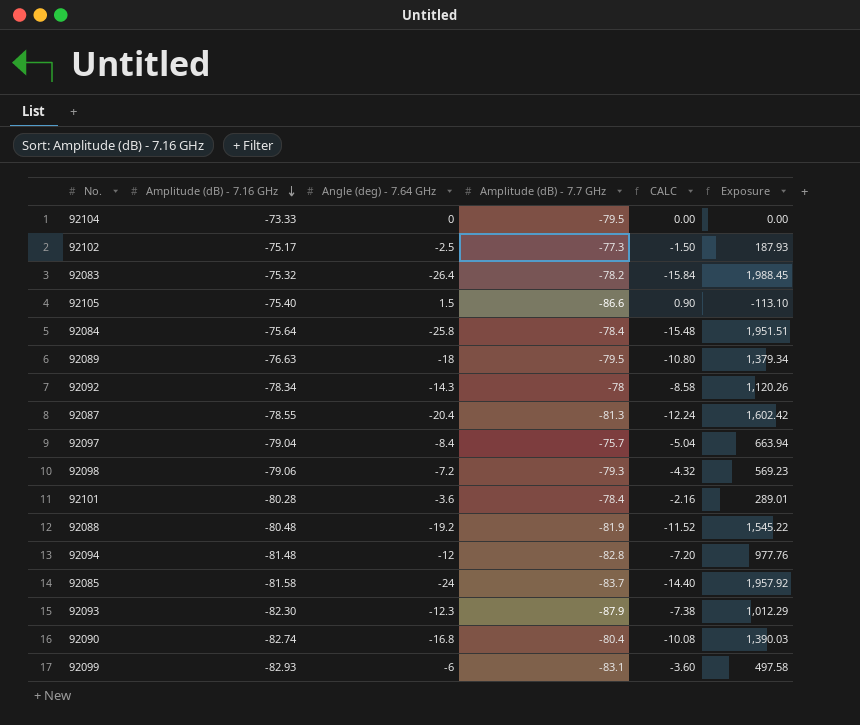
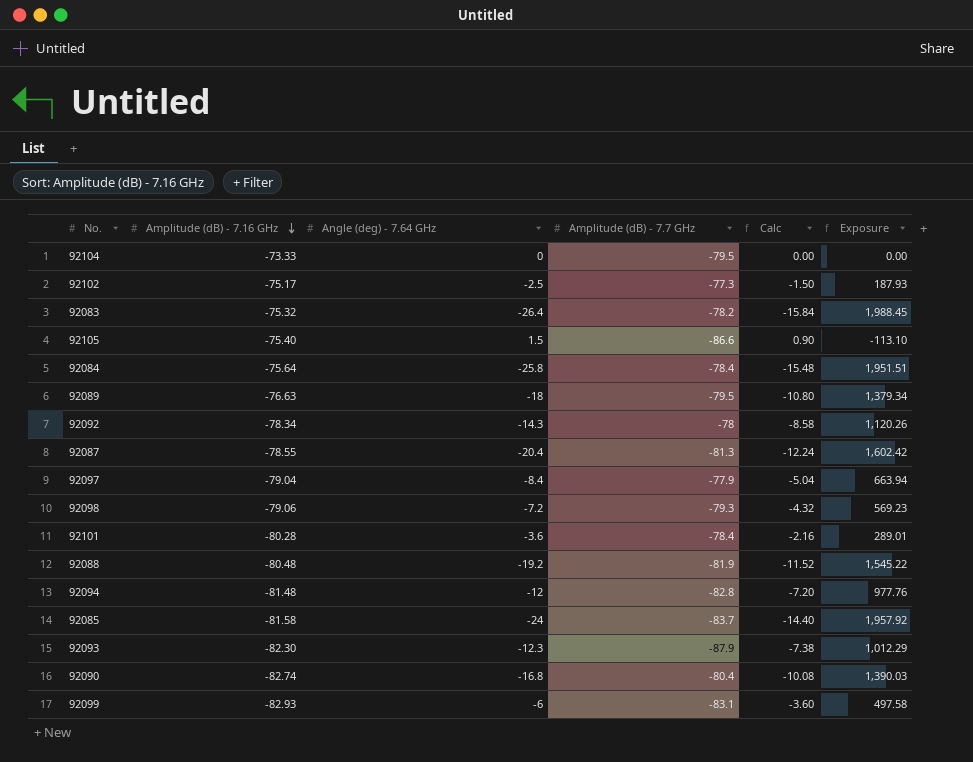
column name: CALC -> Calc
92097 | Amplitude (dB) - 7.7 GHz: -75.7 -> -77.9

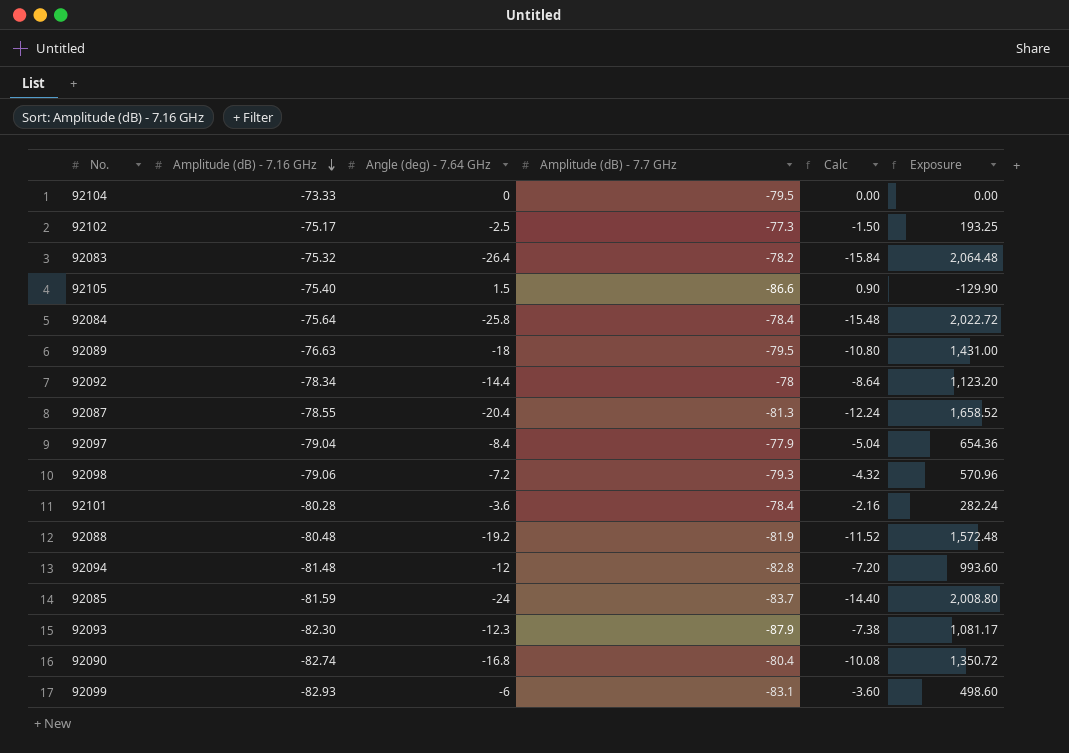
column Exposure | formula: [Amplitude (dB) - 7.16 GHz] * [Angle (deg) - 7.64 GHz] -> [Angle (deg) - 7.64 GHz] * [Amplitude (dB) - 7.7 GHz]
92092 | Angle (deg) - 7.64 GHz: -14.3 -> -14.4
92092 | Calc: -8.58 -> -8.64
92085 | Amplitude (dB) - 7.16 GHz: -81.58 -> -81.59

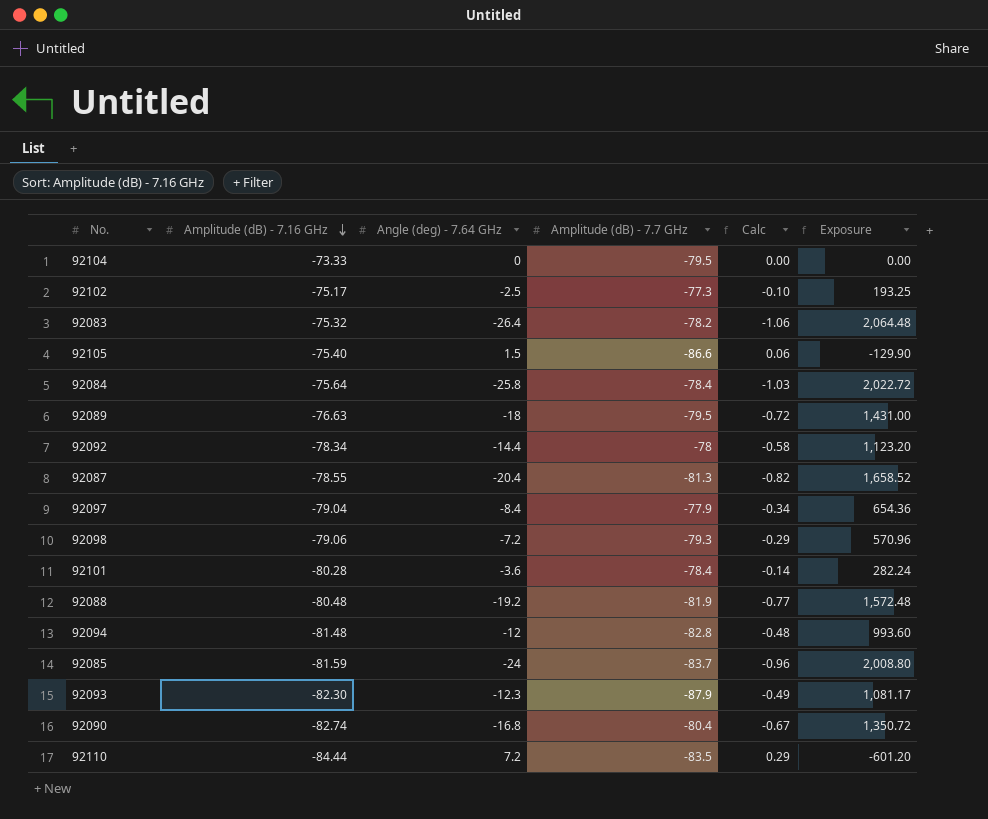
column Calc | formula: [Angle (deg) - 7.64 GHz] * 0.6 -> [Angle (deg) - 7.64 GHz] * 0.04
row 92099: -82.93 | -6 | -83.1 | -3.60 | 498.60 -> none
row 92110: none -> -84.44 | 7.2 | -83.5 | 0.29 | -601.20

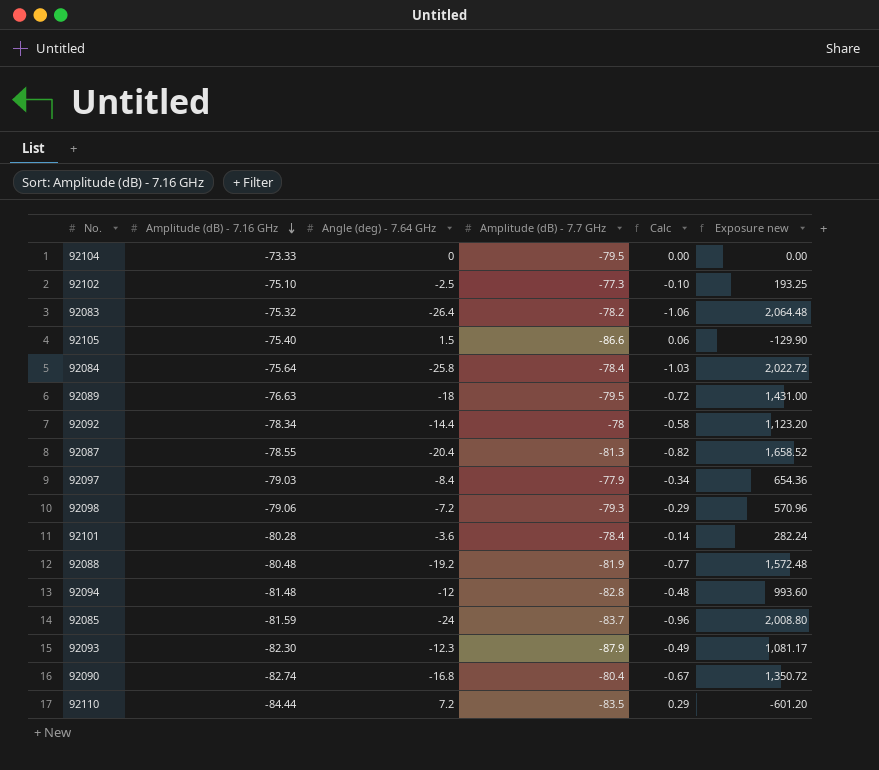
column name: Exposure -> Exposure new
92102 | Amplitude (dB) - 7.16 GHz: -75.17 -> -75.10
92097 | Amplitude (dB) - 7.16 GHz: -79.04 -> -79.03

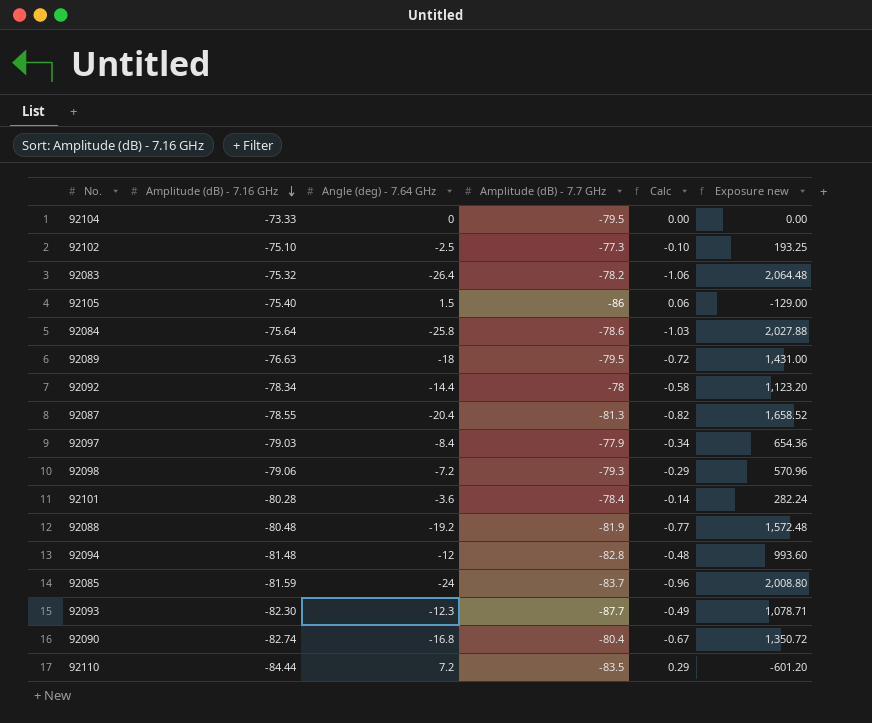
92105 | Amplitude (dB) - 7.7 GHz: -86.6 -> -86
92105 | Exposure new: -129.90 -> -129.00
92084 | Amplitude (dB) - 7.7 GHz: -78.4 -> -78.6
92084 | Exposure new: 2,022.72 -> 2,027.88
92093 | Amplitude (dB) - 7.7 GHz: -87.9 -> -87.7
92093 | Exposure new: 1,081.17 -> 1,078.71

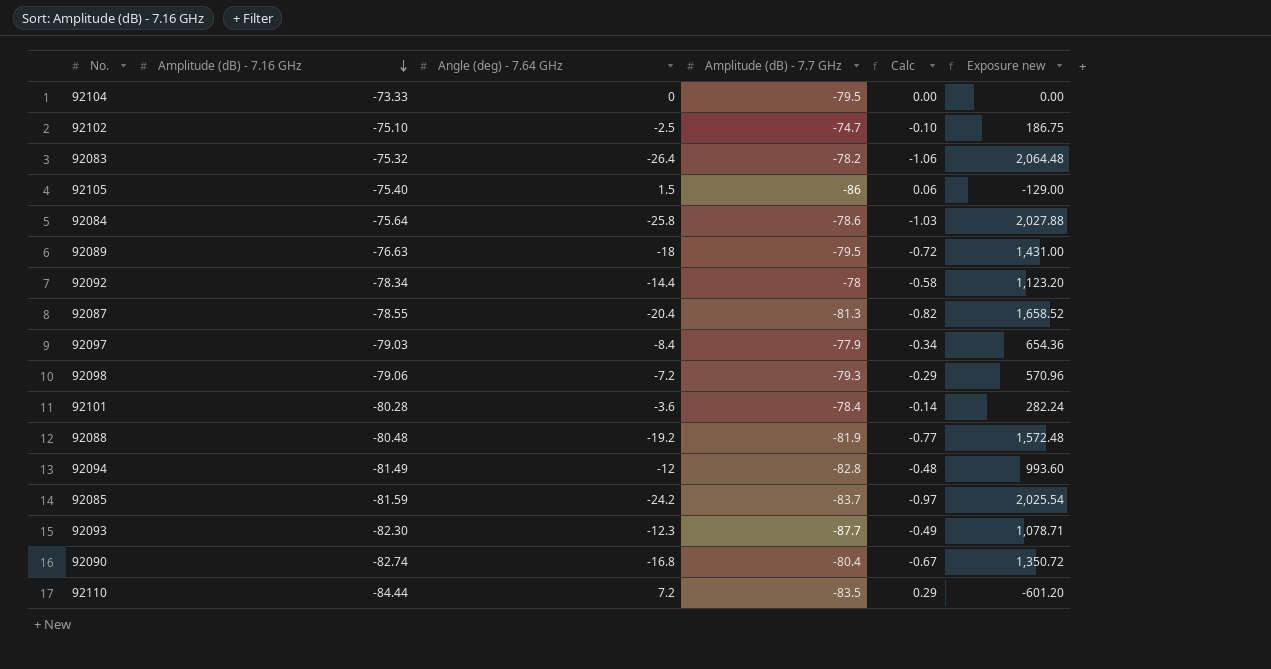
92102 | Amplitude (dB) - 7.7 GHz: -77.3 -> -74.7
92102 | Exposure new: 193.25 -> 186.75
92094 | Amplitude (dB) - 7.16 GHz: -81.48 -> -81.49
92085 | Angle (deg) - 7.64 GHz: -24 -> -24.2
92085 | Calc: -0.96 -> -0.97
92085 | Exposure new: 2,008.80 -> 2,025.54

